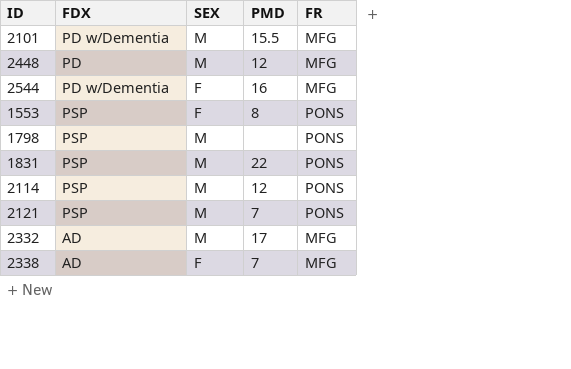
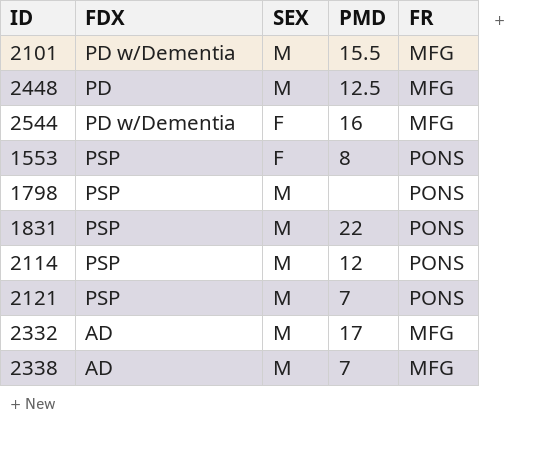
2448 | PMD: 12 -> 12.5
2338 | SEX: F -> M

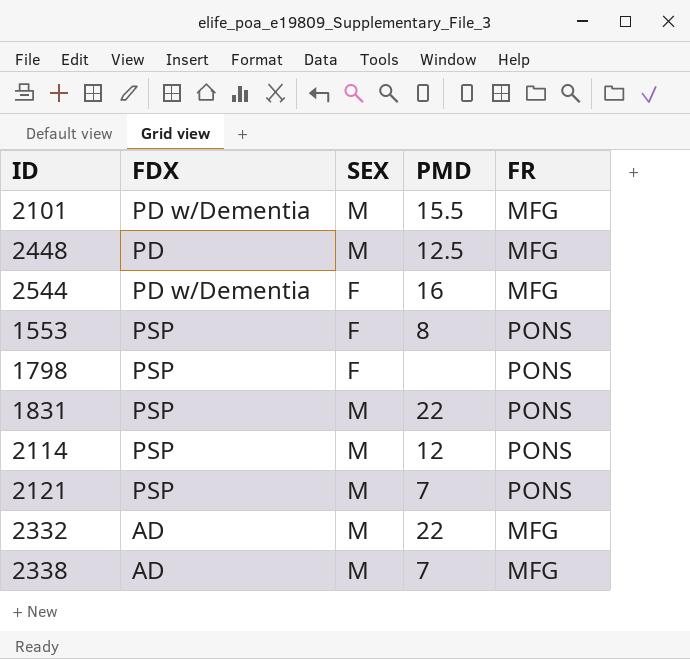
1798 | SEX: M -> F
2332 | PMD: 17 -> 22

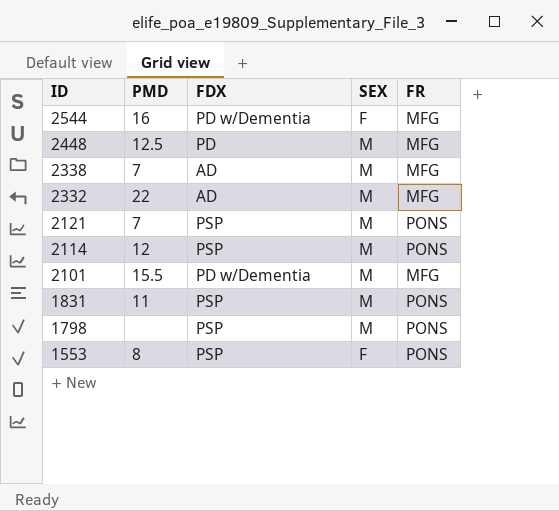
row order: none -> ID descending
column PMD | position: 4 -> 2
1831 | PMD: 22 -> 11
1798 | SEX: F -> M

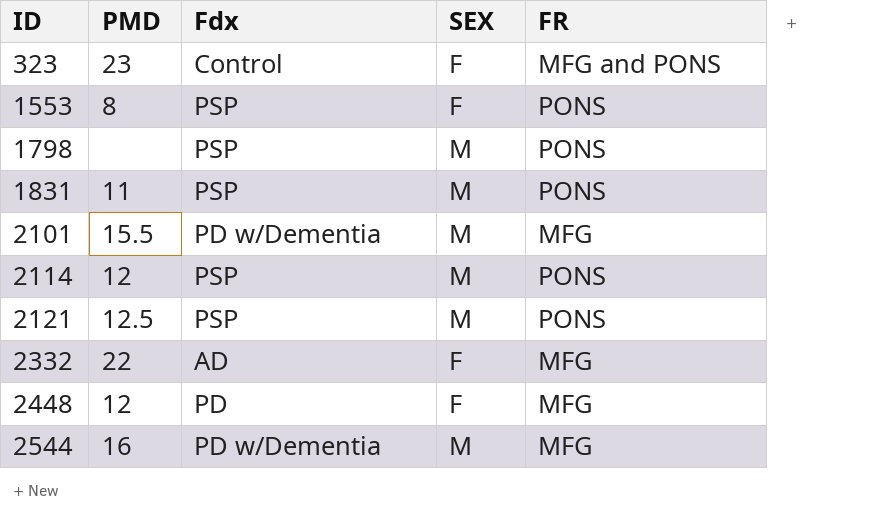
row order: ID descending -> ID ascending
column name: FDX -> Fdx
row 2338: 7 | AD | M | MFG -> none
row 323: none -> 23 | Control | F | MFG and PONS
2121 | PMD: 7 -> 12.5
2332 | SEX: M -> F
2448 | PMD: 12.5 -> 12
2448 | SEX: M -> F
2544 | SEX: F -> M

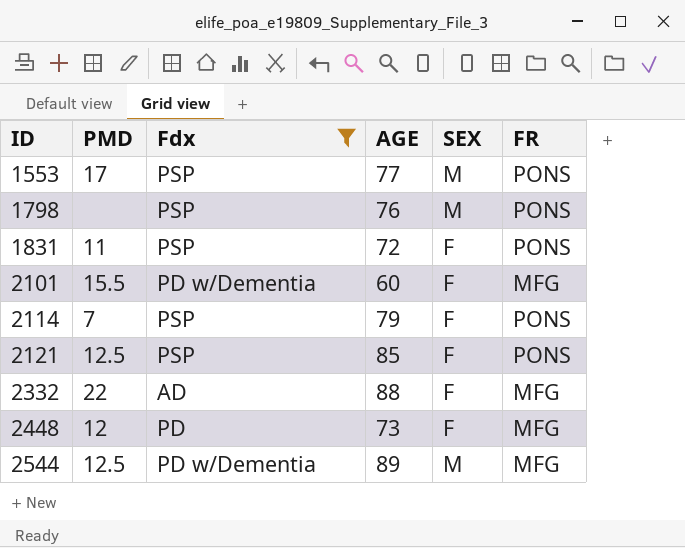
filter: none -> Fdx != Control
column AGE | position: none -> 4
1553 | PMD: 8 -> 17
1553 | SEX: F -> M
1831 | SEX: M -> F
2101 | SEX: M -> F
2114 | PMD: 12 -> 7
2114 | SEX: M -> F
2121 | SEX: M -> F
2544 | PMD: 16 -> 12.5

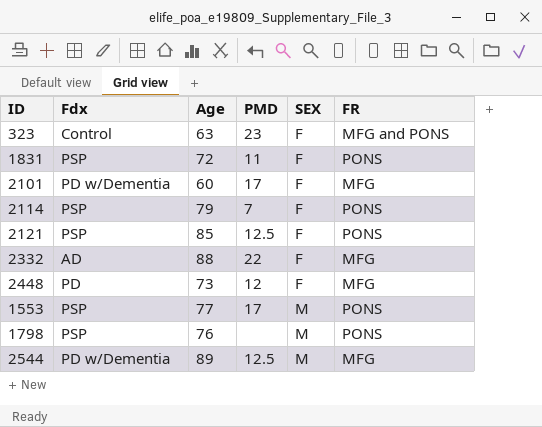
filter: Fdx != Control -> none
row order: ID ascending -> SEX ascending
column name: AGE -> Age
column PMD | position: 2 -> 4
2101 | PMD: 15.5 -> 17

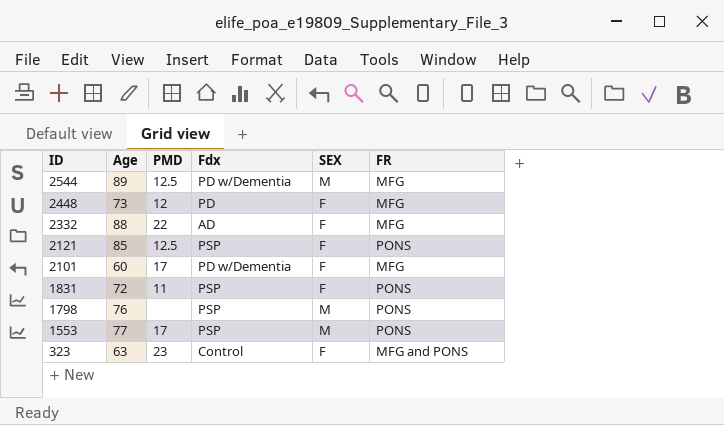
row order: SEX ascending -> ID descending
column Fdx | position: 2 -> 4
row 2114: PSP | 79 | 7 | F | PONS -> none

